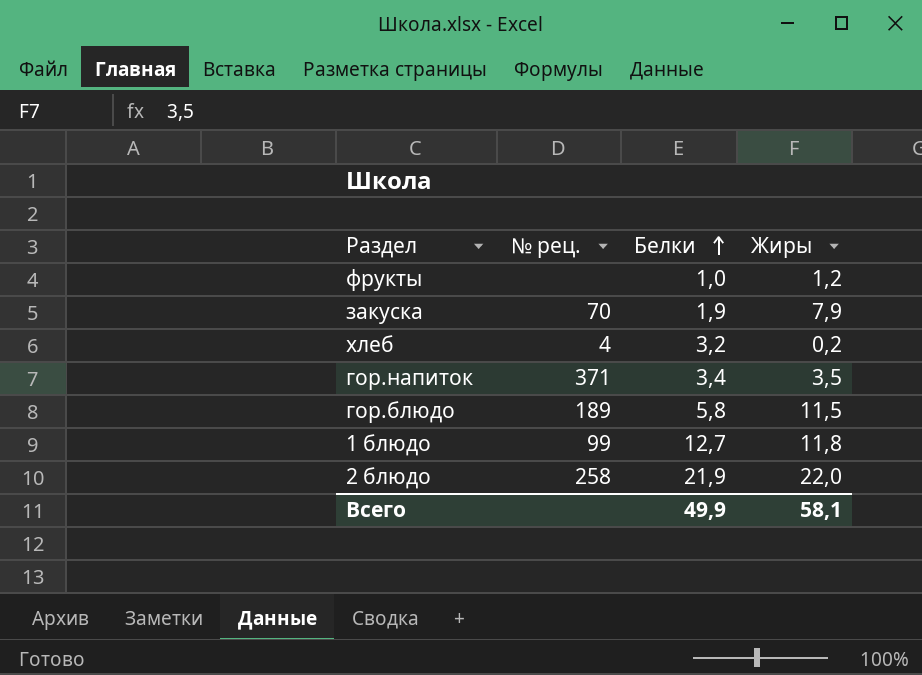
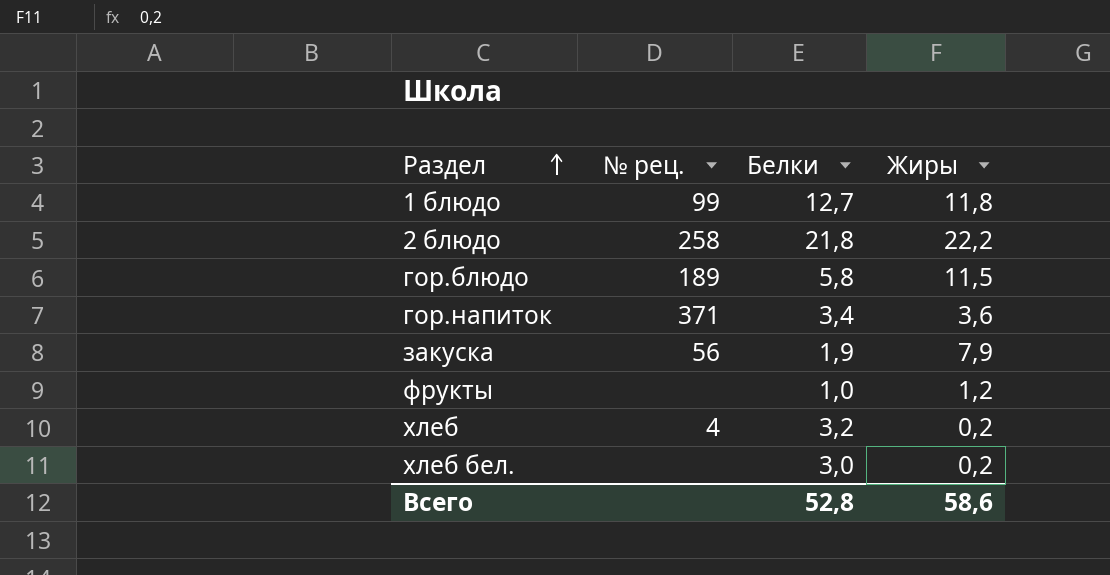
row order: Белки ascending -> Раздел ascending
2 блюдо | Белки: 21,9 -> 21,8
2 блюдо | Жиры: 22,0 -> 22,2
гор.напиток | Жиры: 3,5 -> 3,6
закуска | № рец.: 70 -> 56
row хлеб бел.: none -> none | 3,0 | 0,2
Всего | Белки: 49,9 -> 52,8
Всего | Жиры: 58,1 -> 58,6

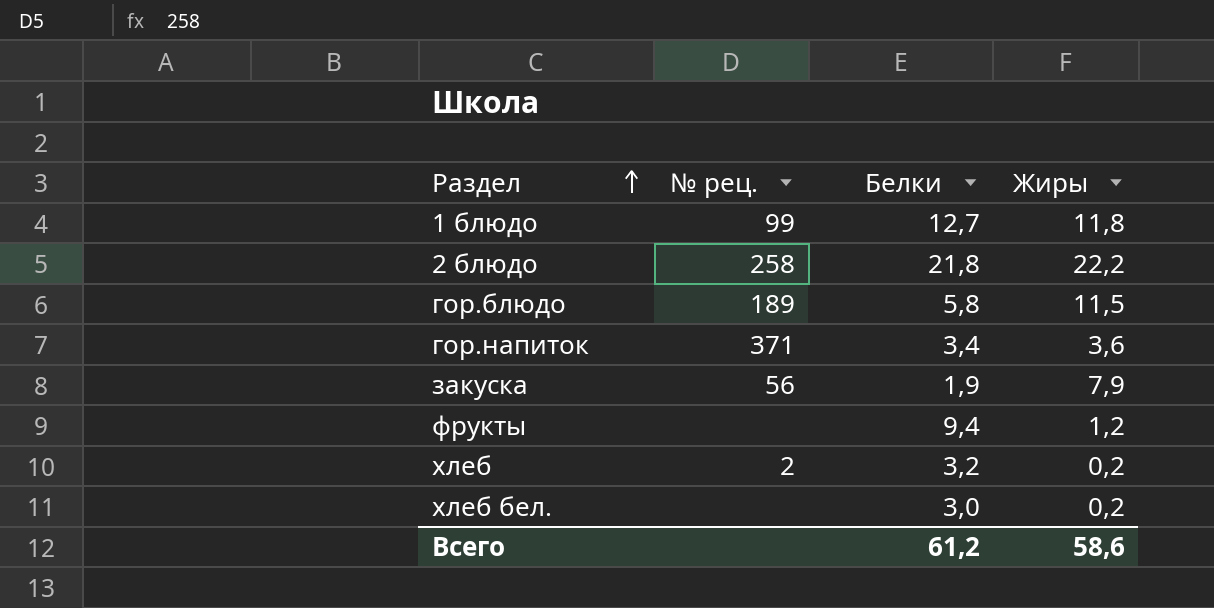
фрукты | Белки: 1,0 -> 9,4
хлеб | № рец.: 4 -> 2
Всего | Белки: 52,8 -> 61,2

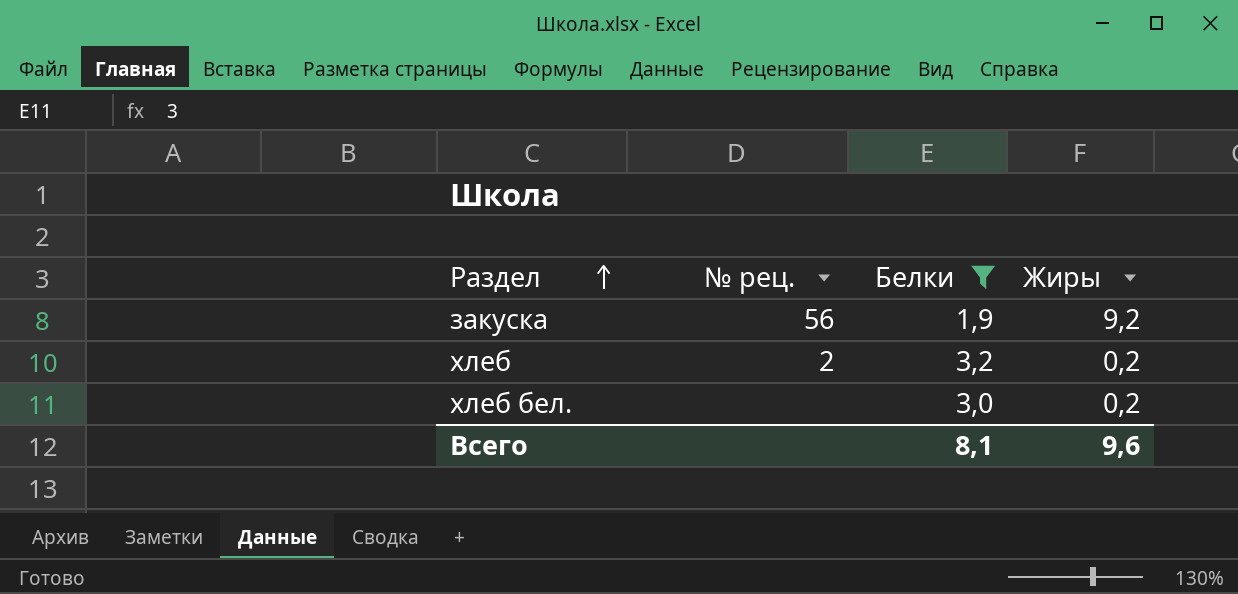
filter: none -> Белки <= 3,2
закуска | Жиры: 7,9 -> 9,2
Всего | Белки: 61,2 -> 8,1
Всего | Жиры: 58,6 -> 9,6

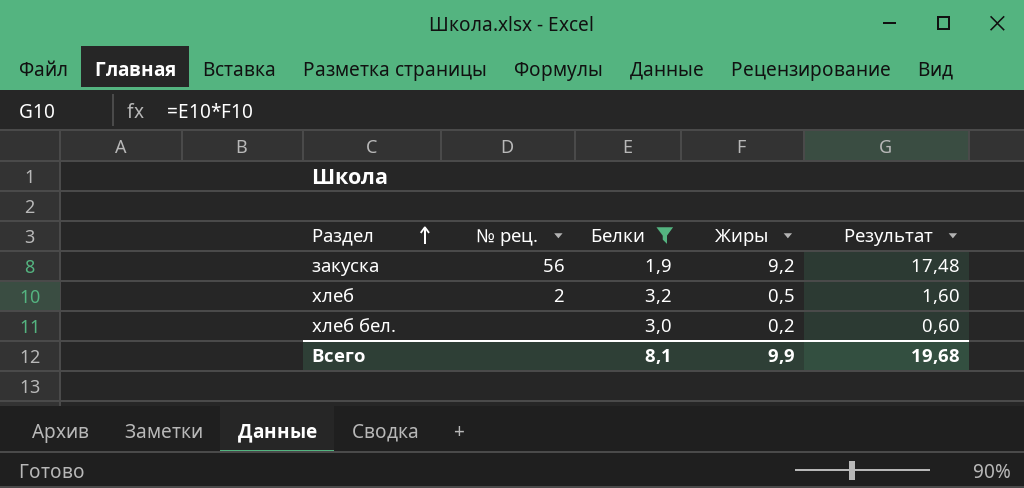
column Результат | formula: none -> [Белки] * [Жиры]
хлеб | Жиры: 0,2 -> 0,5
Всего | Жиры: 9,6 -> 9,9

